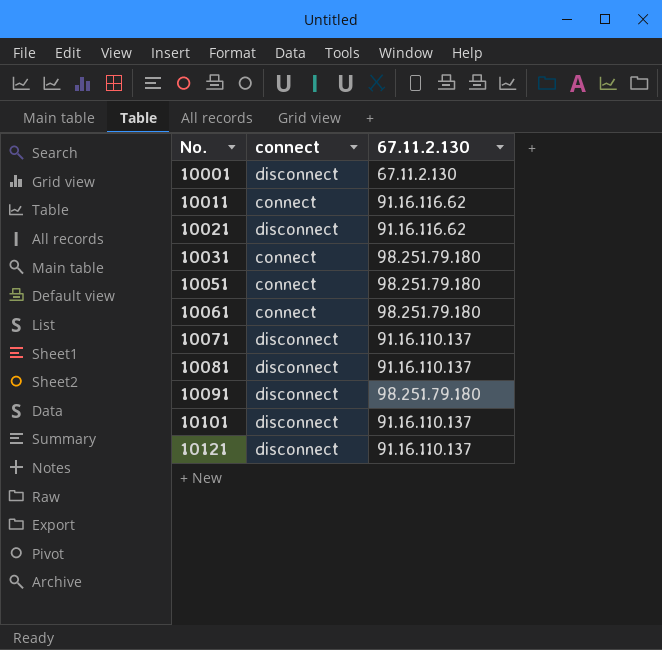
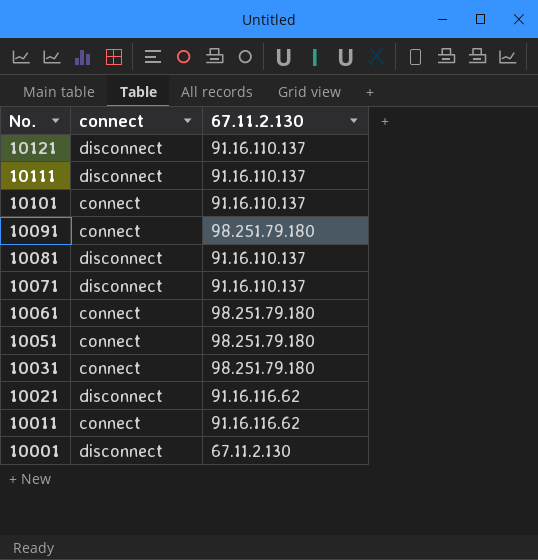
row order: No. ascending -> No. descending
row 10111: none -> disconnect | 91.16.110.137
10101 | connect: disconnect -> connect
10091 | connect: disconnect -> connect

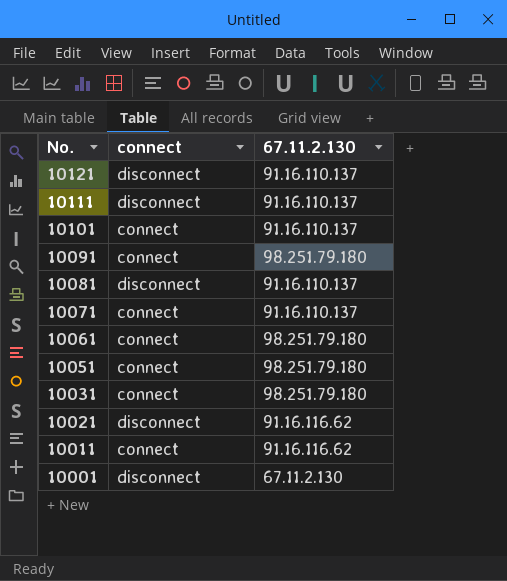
10071 | connect: disconnect -> connect

